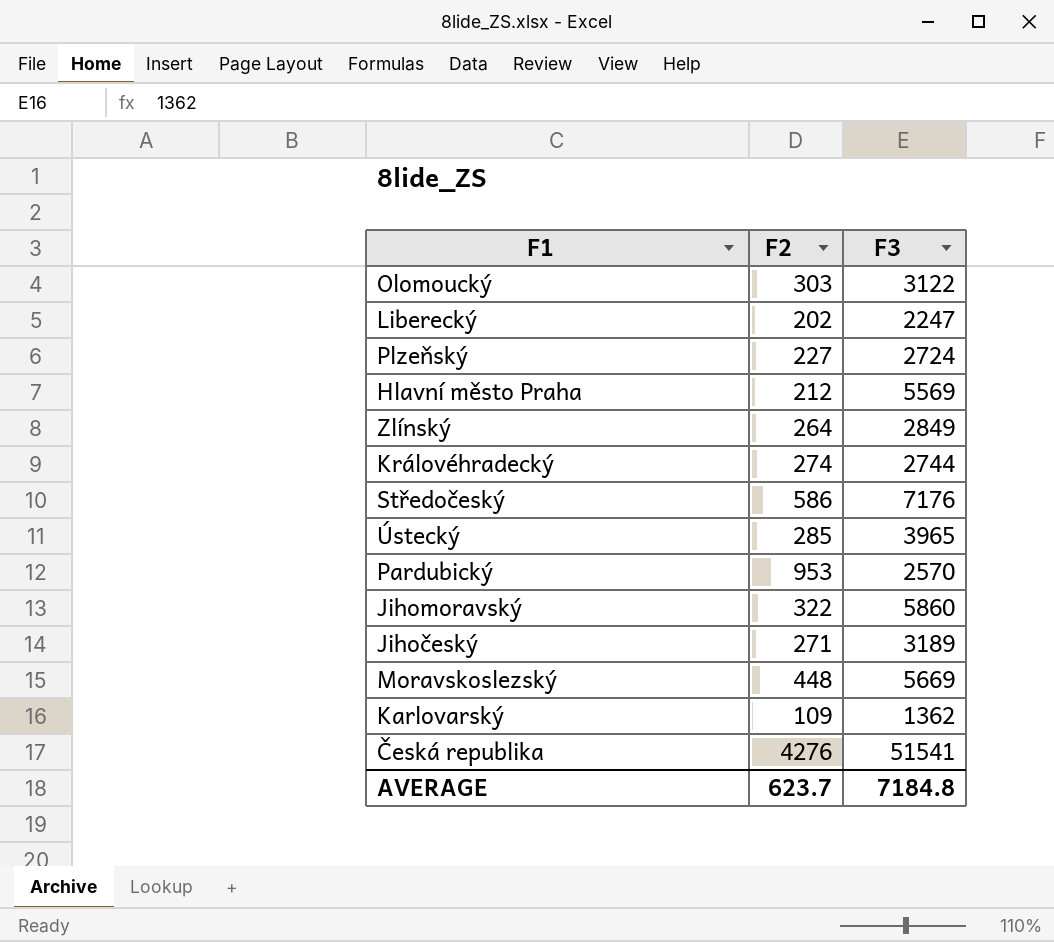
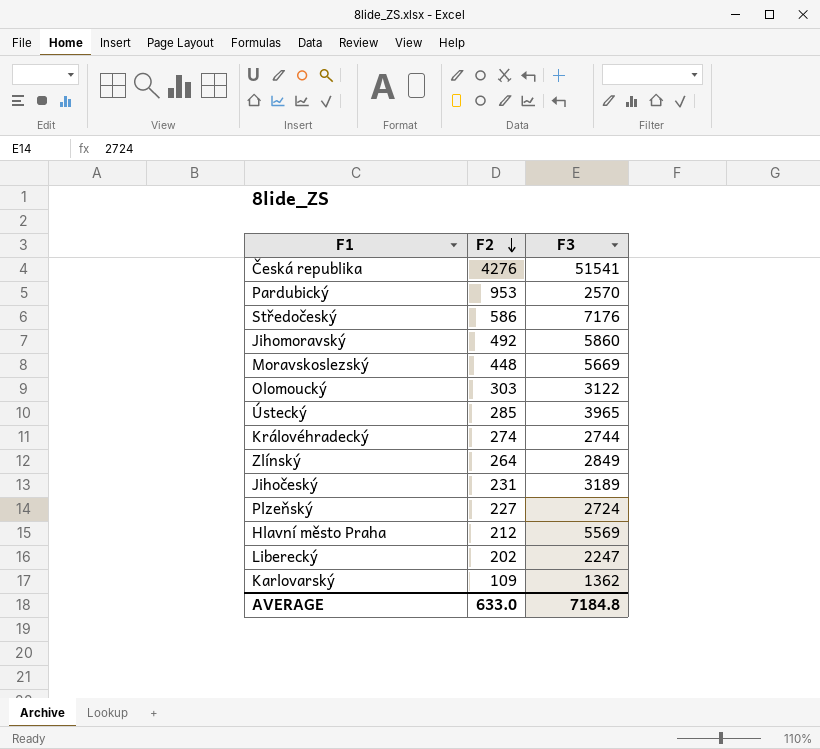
row order: none -> F2 descending
Jihomoravský | F2: 322 -> 492
Jihočeský | F2: 271 -> 231
AVERAGE | F2: 623.7 -> 633.0

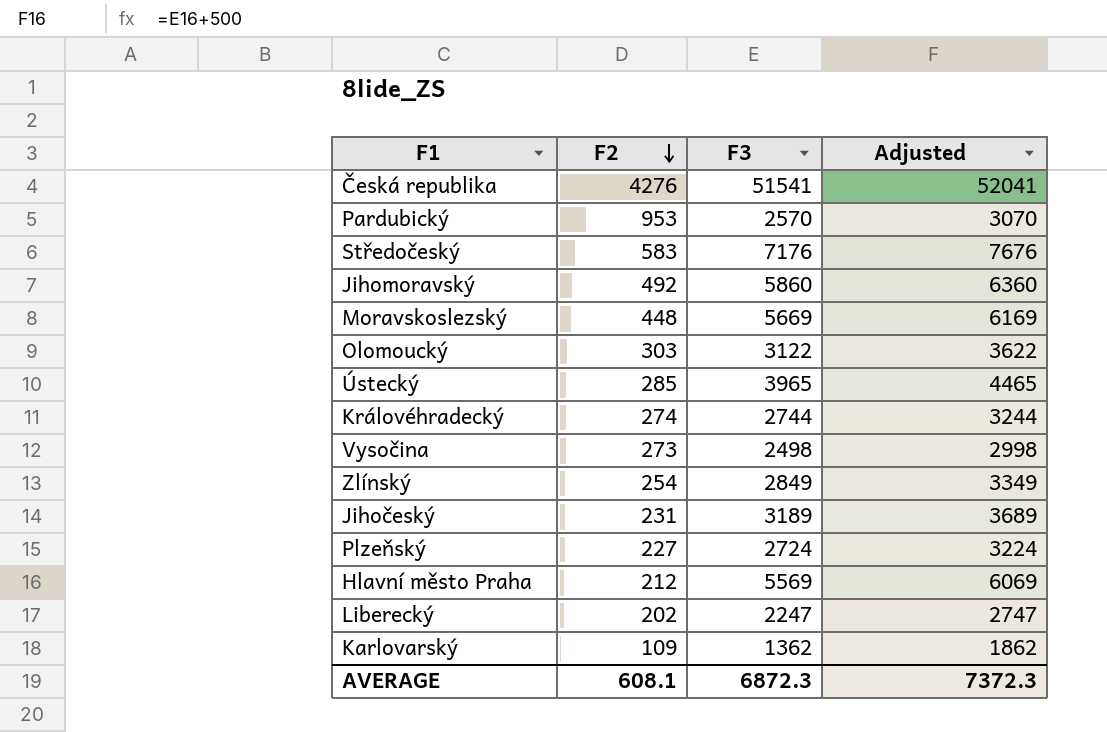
column Adjusted | formula: none -> [F3] + 500
Středočeský | F2: 586 -> 583
row Vysočina: none -> 273 | 2498 | 2998
Zlínský | F2: 264 -> 254
AVERAGE | F2: 633.0 -> 608.1
AVERAGE | F3: 7184.8 -> 6872.3

